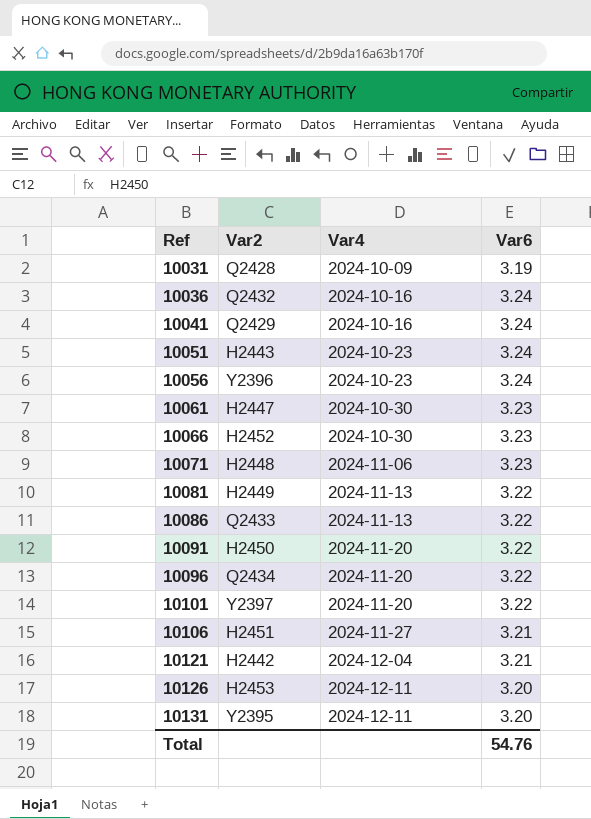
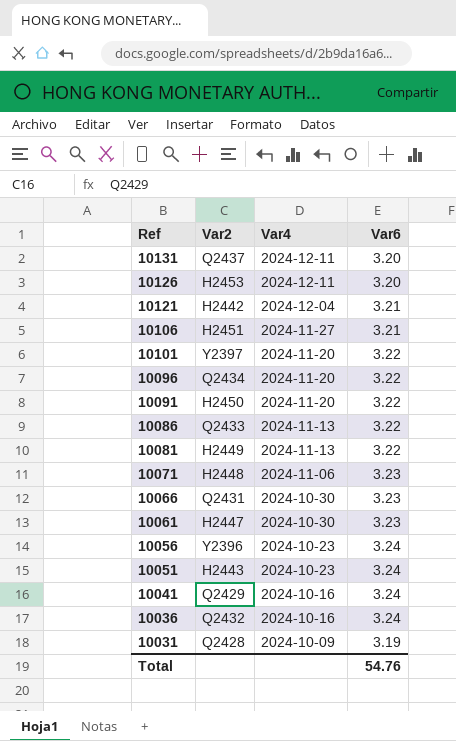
row order: Ref ascending -> Ref descending
10131 | Var2: Y2395 -> Q2437
10066 | Var2: H2452 -> Q2431

